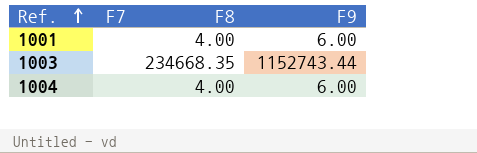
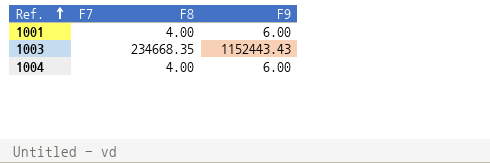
1003 | F9: 1152743.44 -> 1152443.43

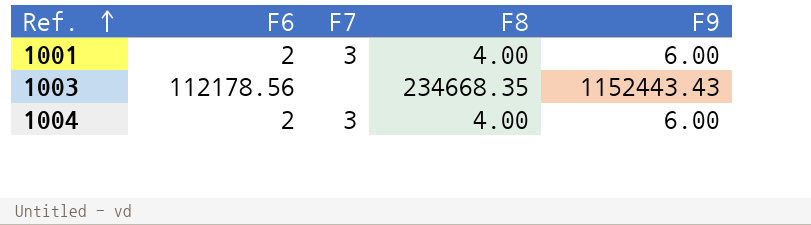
column F6 | position: none -> 2
1001 | F7: none -> 3
1004 | F7: none -> 3

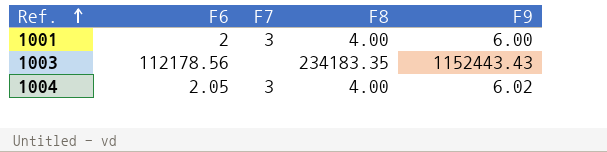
1003 | F8: 234668.35 -> 234183.35
1004 | F6: 2 -> 2.05
1004 | F9: 6.00 -> 6.02

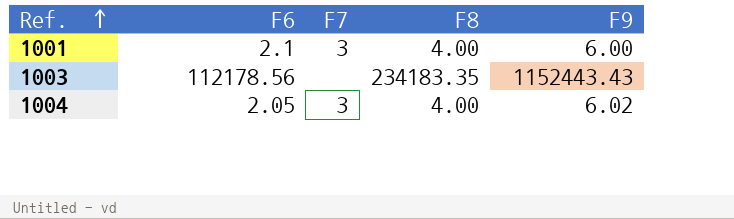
1001 | F6: 2 -> 2.1

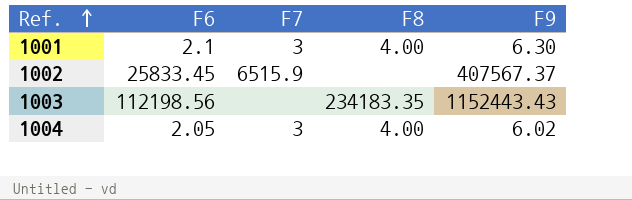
1001 | F9: 6.00 -> 6.30
row 1002: none -> 25833.45 | 6515.9 | none | 407567.37
1003 | F6: 112178.56 -> 112198.56

